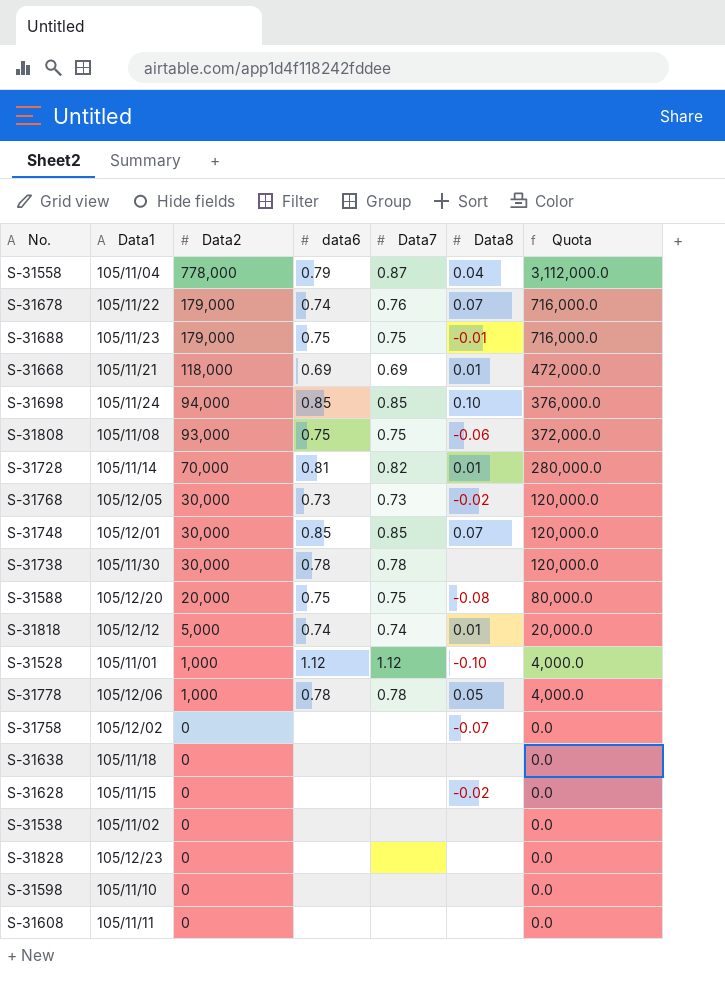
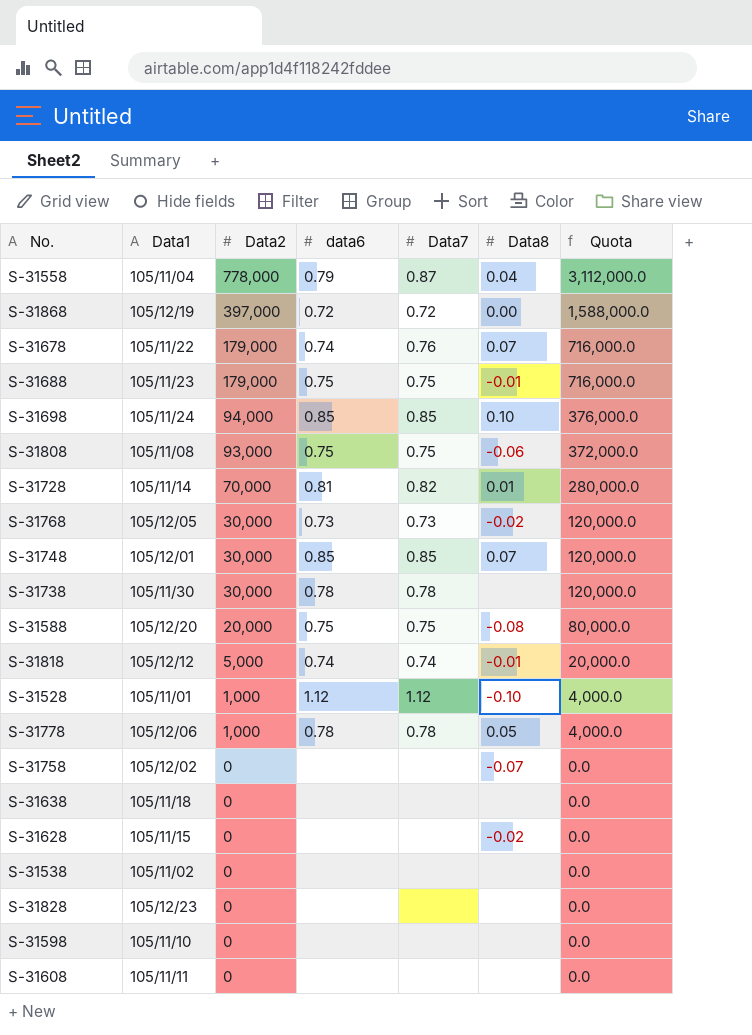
row S-31668: 105/11/21 | 118,000 | 0.69 | 0.69 | 0.01 | 472,000.0 -> none
row S-31868: none -> 105/12/19 | 397,000 | 0.72 | 0.72 | 0.00 | 1,588,000.0
S-31818 | Data8: 0.01 -> -0.01

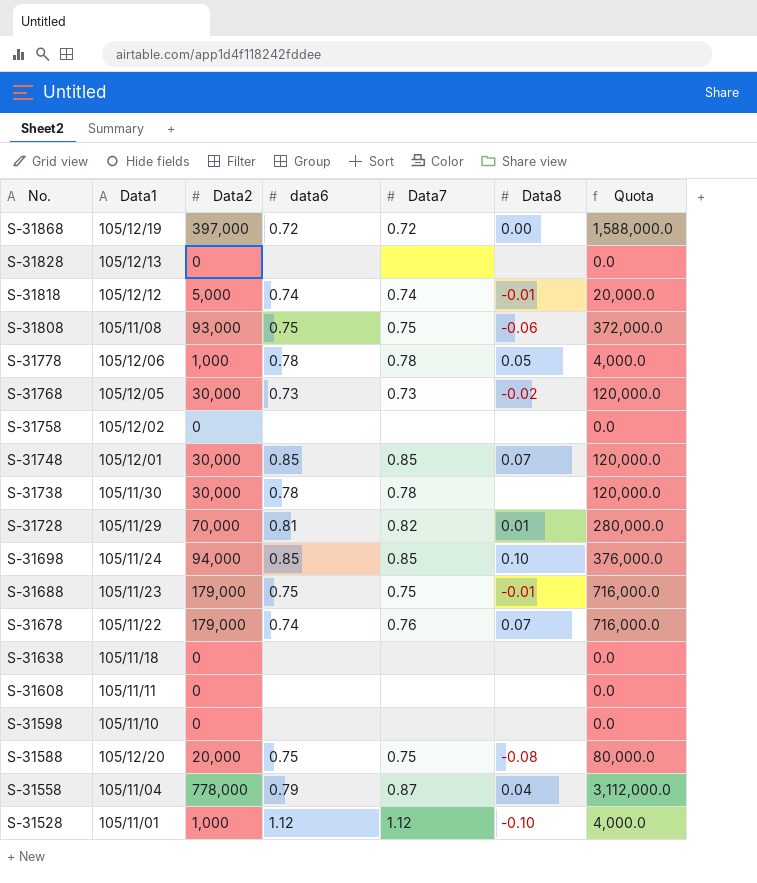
row order: Data2 descending -> No. descending
row S-31628: 105/11/15 | 0 | none | none | -0.02 | 0.0 -> none
row S-31538: 105/11/02 | 0 | none | none | none | 0.0 -> none
S-31828 | Data1: 105/12/23 -> 105/12/13
S-31758 | Data8: -0.07 -> none
S-31728 | Data1: 105/11/14 -> 105/11/29

